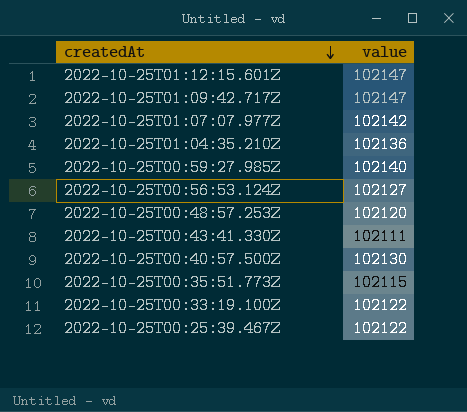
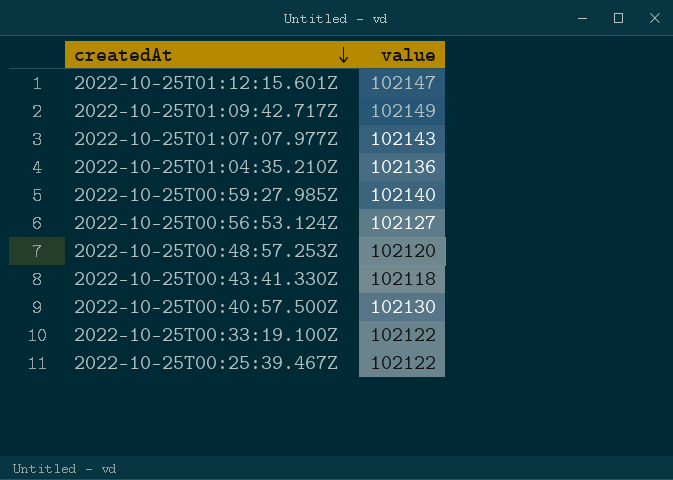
row 2022-10-25T00:35:51.773Z: 102115 -> none
2022-10-25T01:09:42.717Z | value: 102147 -> 102149
2022-10-25T01:07:07.977Z | value: 102142 -> 102143
2022-10-25T00:43:41.330Z | value: 102111 -> 102118

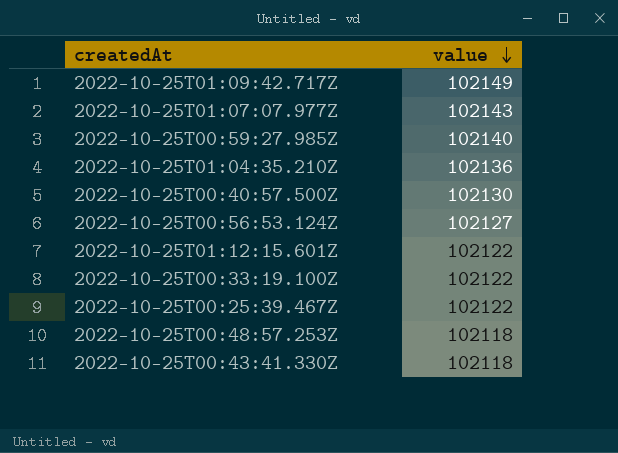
row order: createdAt descending -> value descending
2022-10-25T01:12:15.601Z | value: 102147 -> 102122
2022-10-25T00:48:57.253Z | value: 102120 -> 102118

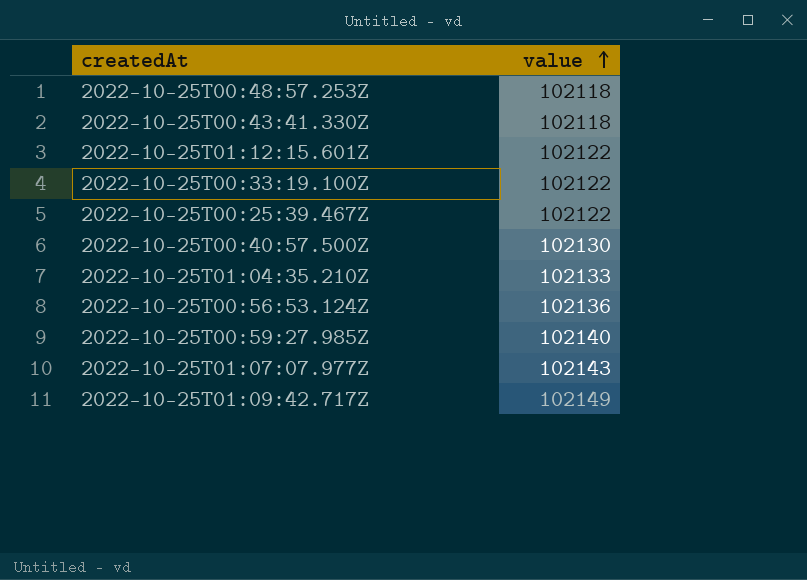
row order: value descending -> value ascending
2022-10-25T01:04:35.210Z | value: 102136 -> 102133
2022-10-25T00:56:53.124Z | value: 102127 -> 102136

